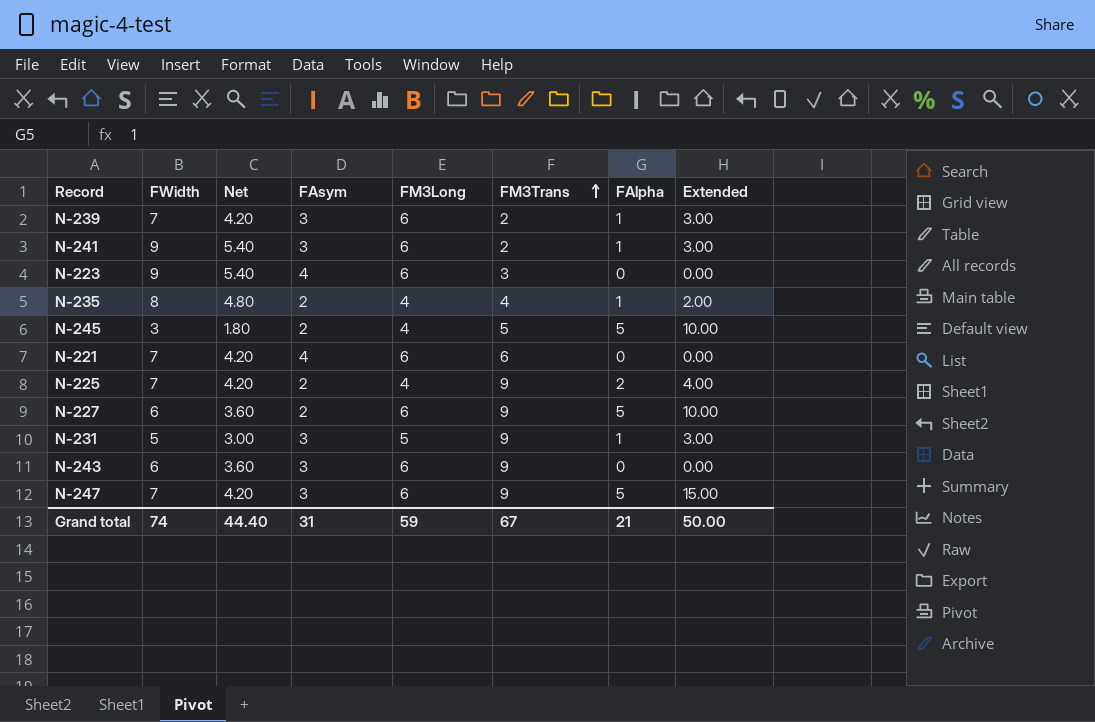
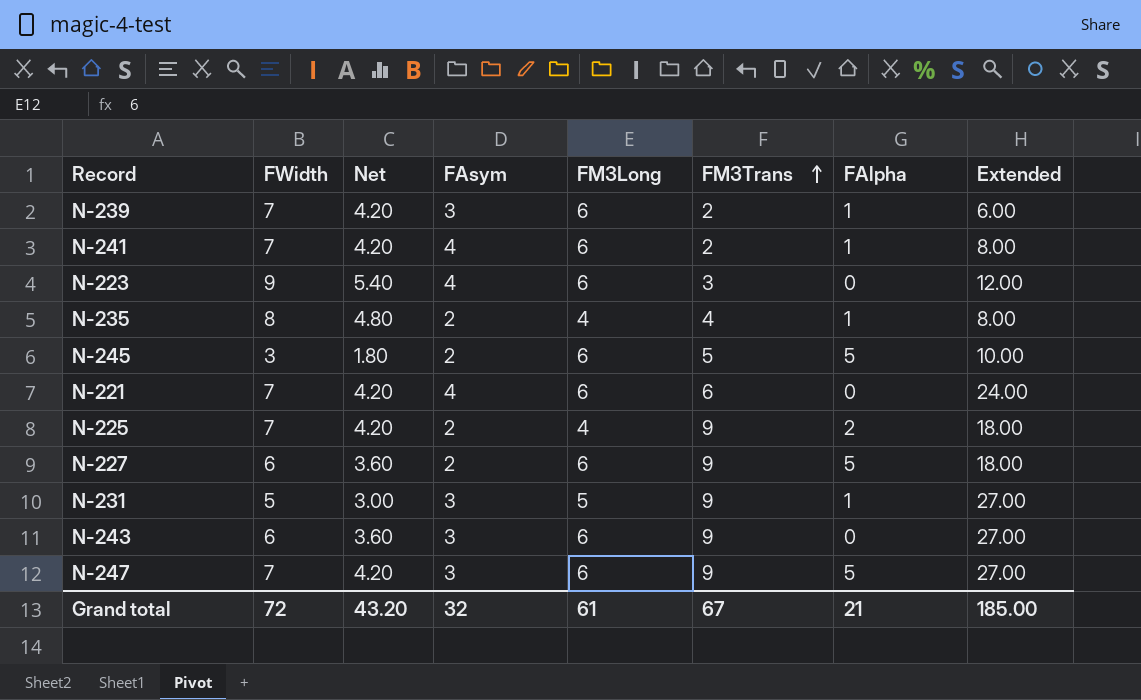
column Extended | formula: [FAsym] * [FAlpha] -> [FAsym] * [FM3Trans]
N-241 | FWidth: 9 -> 7
N-241 | Net: 5.40 -> 4.20
N-241 | FAsym: 3 -> 4
N-245 | FM3Long: 4 -> 6
Grand total | FWidth: 74 -> 72
Grand total | Net: 44.40 -> 43.20
Grand total | FAsym: 31 -> 32
Grand total | FM3Long: 59 -> 61
Grand total | Extended: 50.00 -> 185.00

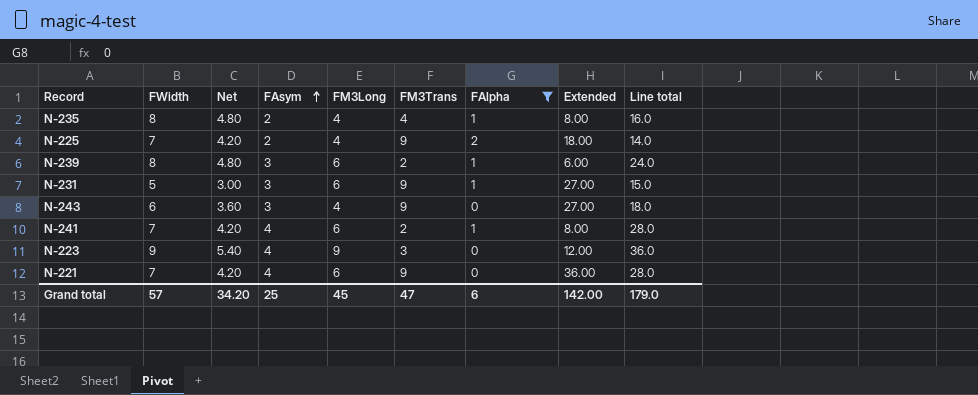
filter: none -> FAlpha != 5
row order: FM3Trans ascending -> FAsym ascending
column Line total | formula: none -> [FWidth] * [FAsym]
N-239 | FWidth: 7 -> 8
N-239 | Net: 4.20 -> 4.80
N-231 | FM3Long: 5 -> 6
N-243 | FM3Long: 6 -> 4
N-223 | FM3Long: 6 -> 9
N-221 | FM3Trans: 6 -> 9
N-221 | Extended: 24.00 -> 36.00
Grand total | FWidth: 72 -> 57
Grand total | Net: 43.20 -> 34.20
Grand total | FAsym: 32 -> 25
Grand total | FM3Long: 61 -> 45
Grand total | FM3Trans: 67 -> 47
Grand total | FAlpha: 21 -> 6
Grand total | Extended: 185.00 -> 142.00

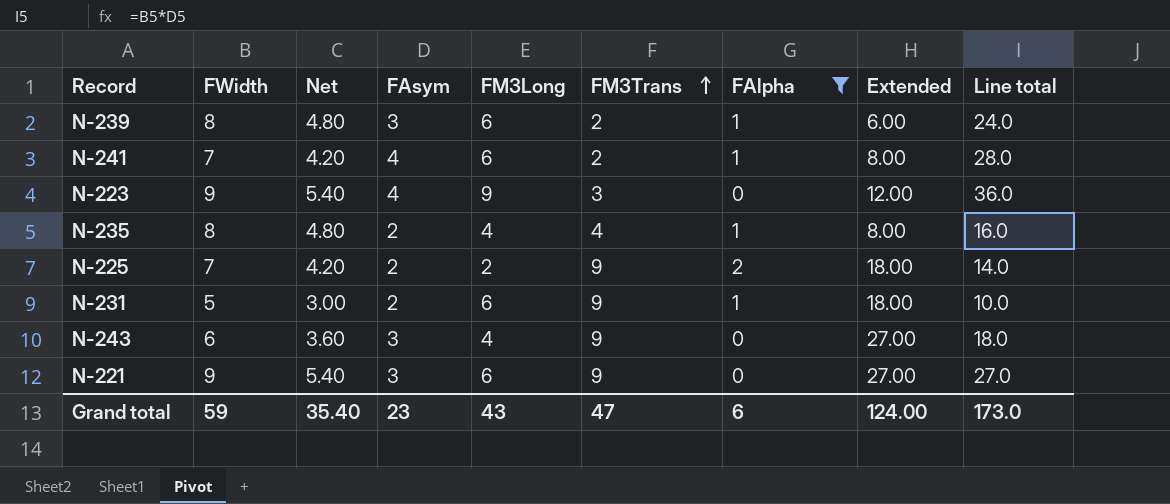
row order: FAsym ascending -> FM3Trans ascending
N-225 | FM3Long: 4 -> 2
N-231 | FAsym: 3 -> 2
N-231 | Extended: 27.00 -> 18.00
N-231 | Line total: 15.0 -> 10.0
N-221 | FWidth: 7 -> 9
N-221 | Net: 4.20 -> 5.40
N-221 | FAsym: 4 -> 3
N-221 | Extended: 36.00 -> 27.00
N-221 | Line total: 28.0 -> 27.0
Grand total | FWidth: 57 -> 59
Grand total | Net: 34.20 -> 35.40
Grand total | FAsym: 25 -> 23
Grand total | FM3Long: 45 -> 43
Grand total | Extended: 142.00 -> 124.00
Grand total | Line total: 179.0 -> 173.0

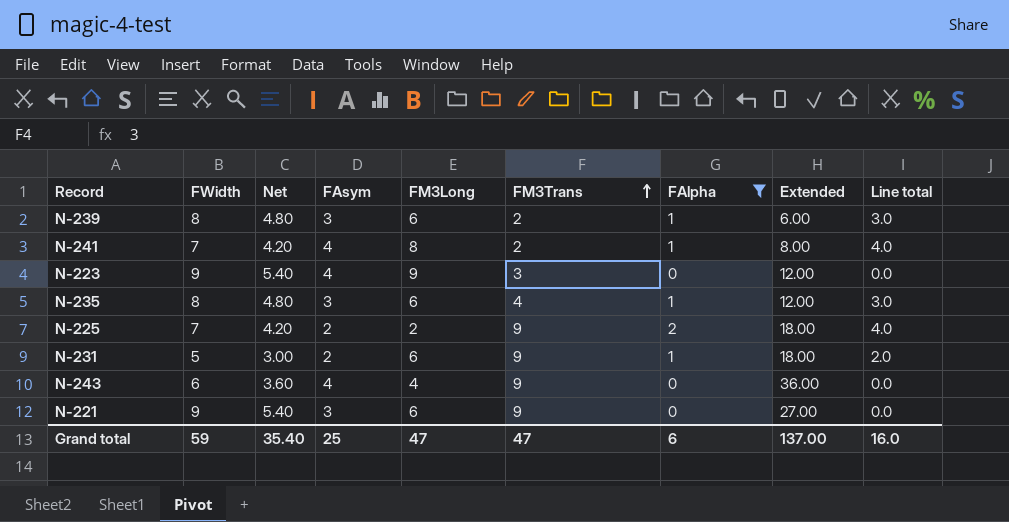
column Line total | formula: [FWidth] * [FAsym] -> [FAsym] * [FAlpha]
N-241 | FM3Long: 6 -> 8
N-235 | FAsym: 2 -> 3
N-235 | FM3Long: 4 -> 6
N-235 | Extended: 8.00 -> 12.00
N-243 | FAsym: 3 -> 4
N-243 | Extended: 27.00 -> 36.00
Grand total | FAsym: 23 -> 25
Grand total | FM3Long: 43 -> 47
Grand total | Extended: 124.00 -> 137.00
Grand total | Line total: 173.0 -> 16.0

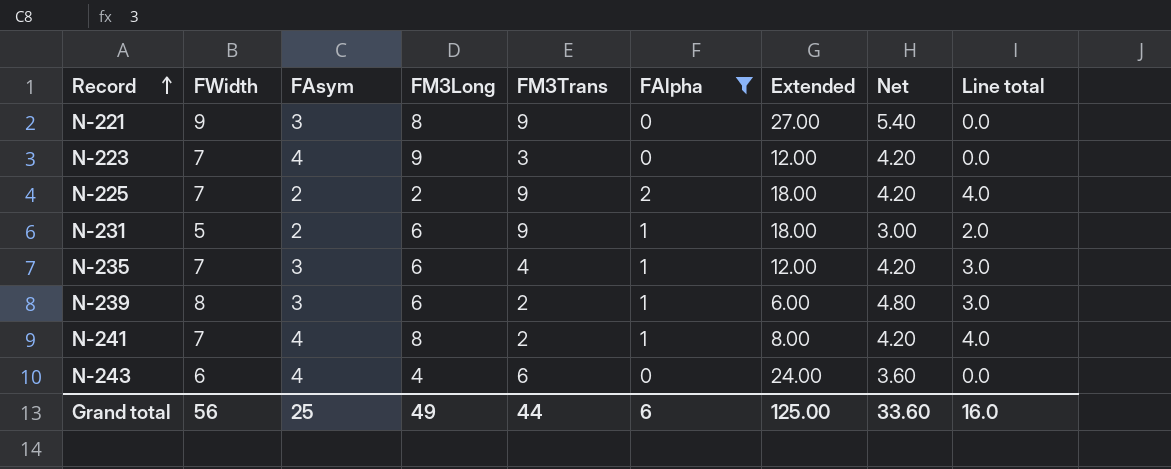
row order: FM3Trans ascending -> Record ascending
column Net | position: 3 -> 8
N-221 | FM3Long: 6 -> 8
N-223 | FWidth: 9 -> 7
N-223 | Net: 5.40 -> 4.20
N-235 | FWidth: 8 -> 7
N-235 | Net: 4.80 -> 4.20
N-243 | FM3Trans: 9 -> 6
N-243 | Extended: 36.00 -> 24.00
Grand total | FWidth: 59 -> 56
Grand total | FM3Long: 47 -> 49
Grand total | FM3Trans: 47 -> 44
Grand total | Extended: 137.00 -> 125.00
Grand total | Net: 35.40 -> 33.60

